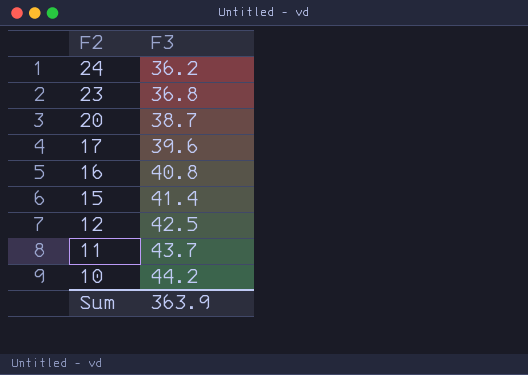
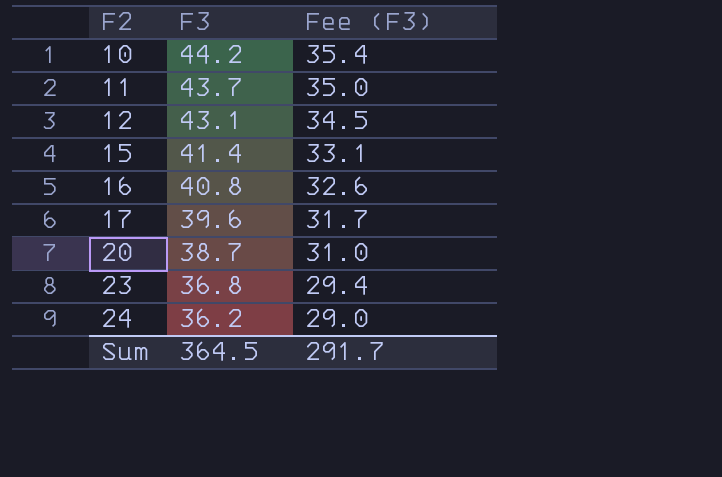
row order: F2 descending -> F2 ascending
column Fee (F3) | formula: none -> [F3] * 0.8
12 | F3: 42.5 -> 43.1
Sum | F3: 363.9 -> 364.5

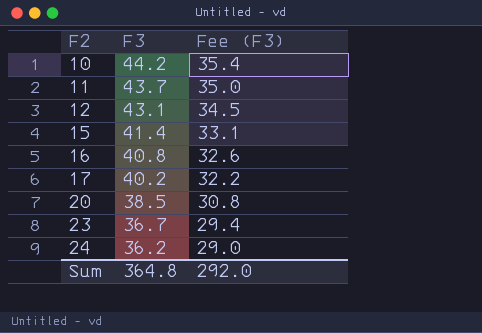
17 | F3: 39.6 -> 40.2
17 | Fee (F3): 31.7 -> 32.2
20 | F3: 38.7 -> 38.5
20 | Fee (F3): 31.0 -> 30.8
23 | F3: 36.8 -> 36.7
Sum | F3: 364.5 -> 364.8
Sum | Fee (F3): 291.7 -> 292.0

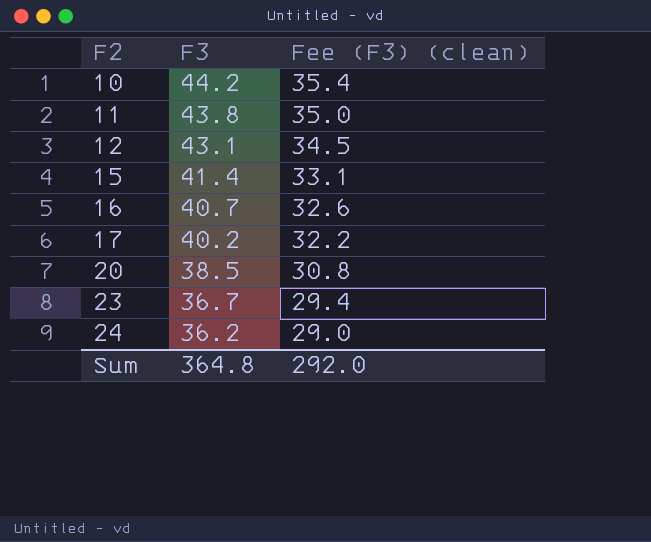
column name: Fee (F3) -> Fee (F3) (clean)
11 | F3: 43.7 -> 43.8
16 | F3: 40.8 -> 40.7

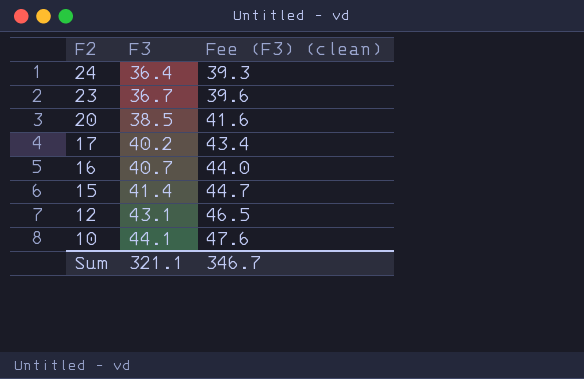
row order: F2 ascending -> F2 descending
column Fee (F3) (clean) | formula: [F3] * 0.8 -> [F3] * 1.08
row 11: 43.8 | 35.0 -> none
24 | F3: 36.2 -> 36.4
10 | F3: 44.2 -> 44.1
Sum | F3: 364.8 -> 321.1
Sum | Fee (F3) (clean): 292.0 -> 346.7

